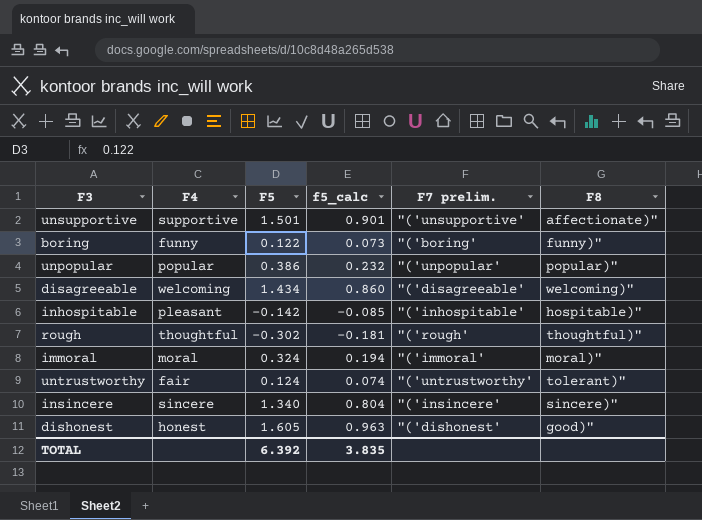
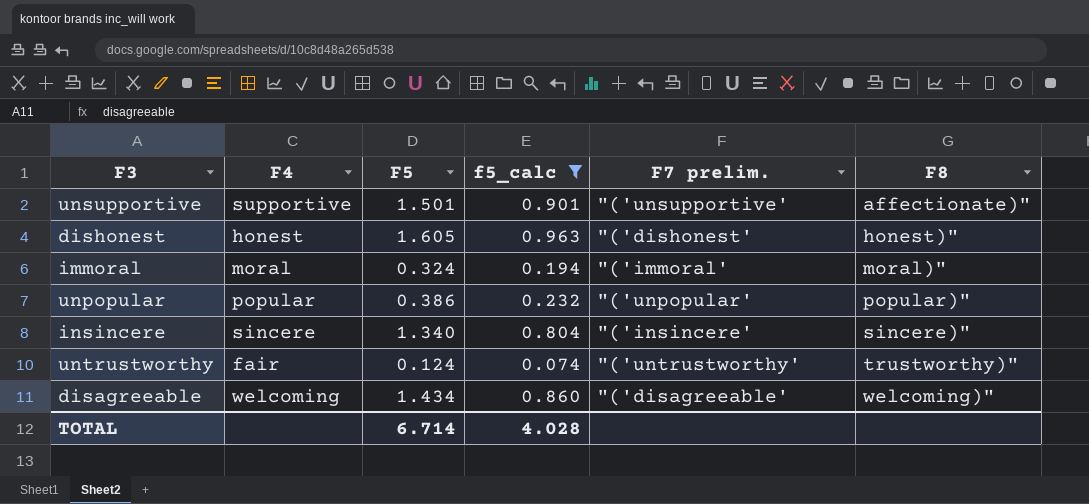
filter: none -> f5_calc >= 0.074
row order: none -> F8 ascending
dishonest | F8: good)" -> honest)"
untrustworthy | F8: tolerant)" -> trustworthy)"
TOTAL | F5: 6.392 -> 6.714
TOTAL | f5_calc: 3.835 -> 4.028

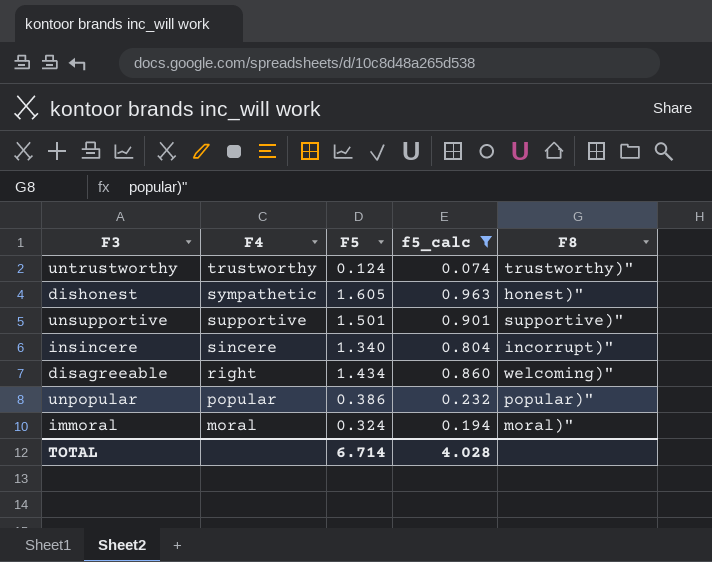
row order: F8 ascending -> F4 descending
column F7 prelim. | position: 5 -> none
untrustworthy | F4: fair -> trustworthy
dishonest | F4: honest -> sympathetic
unsupportive | F8: affectionate)" -> supportive)"
insincere | F8: sincere)" -> incorrupt)"
disagreeable | F4: welcoming -> right

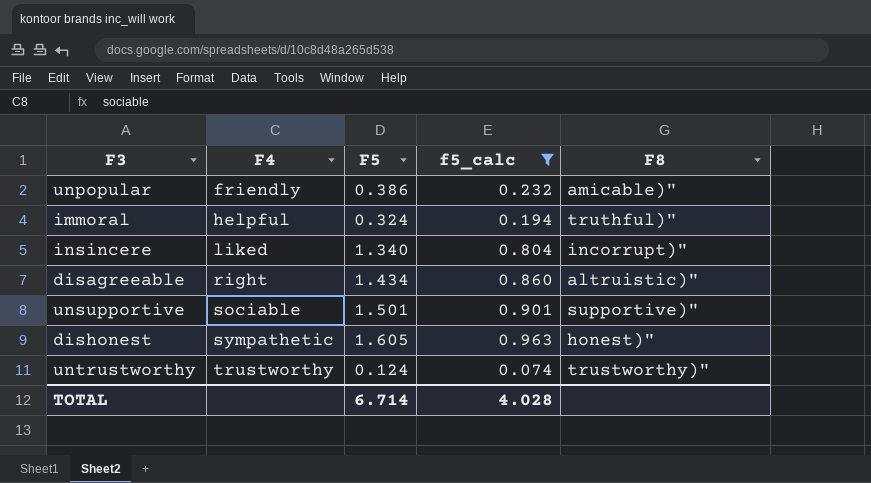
row order: F4 descending -> F4 ascending
unpopular | F4: popular -> friendly
unpopular | F8: popular)" -> amicable)"
immoral | F4: moral -> helpful
immoral | F8: moral)" -> truthful)"
insincere | F4: sincere -> liked
disagreeable | F8: welcoming)" -> altruistic)"
unsupportive | F4: supportive -> sociable

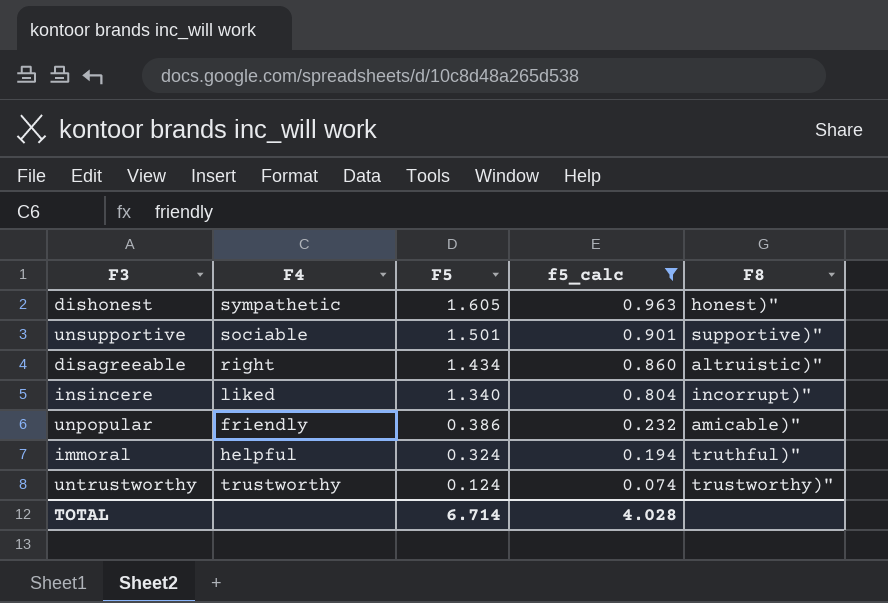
row order: F4 ascending -> F5 descending

